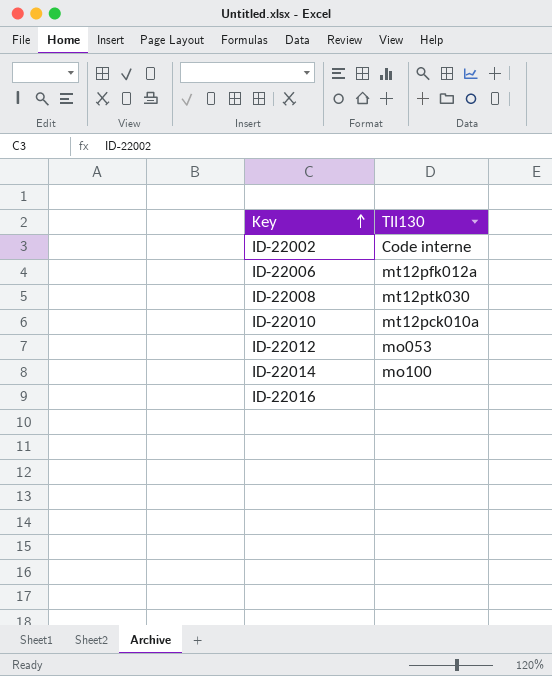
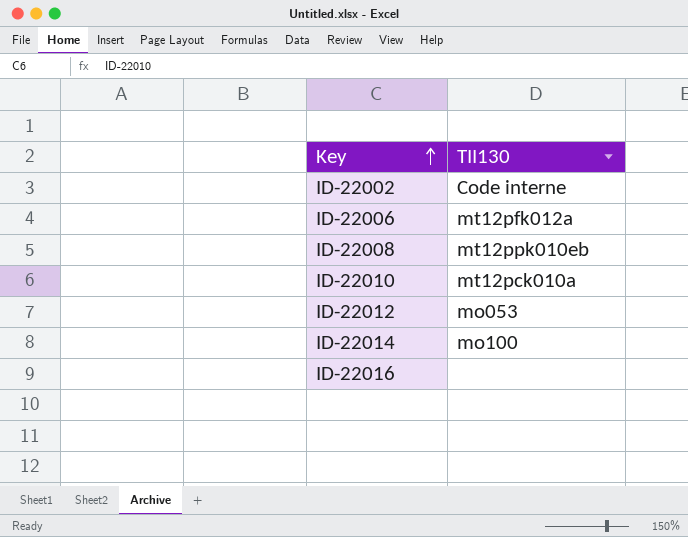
ID-22008 | TII130: mt12ptk030 -> mt12ppk010eb

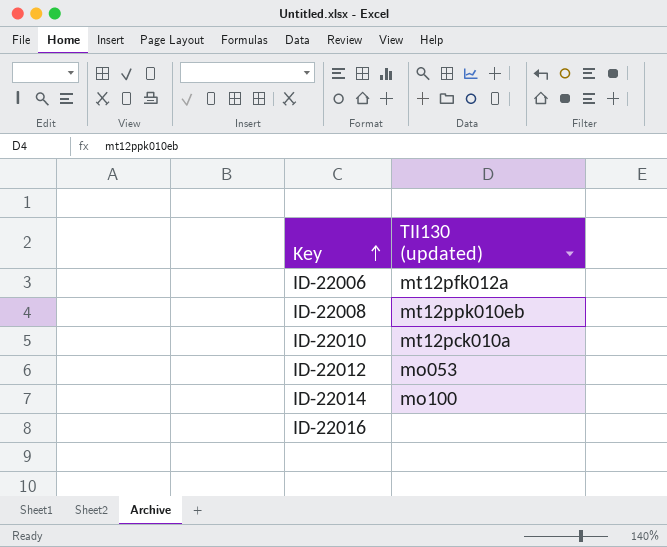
column name: TII130 -> TII130 (updated)
row ID-22002: Code interne -> none

